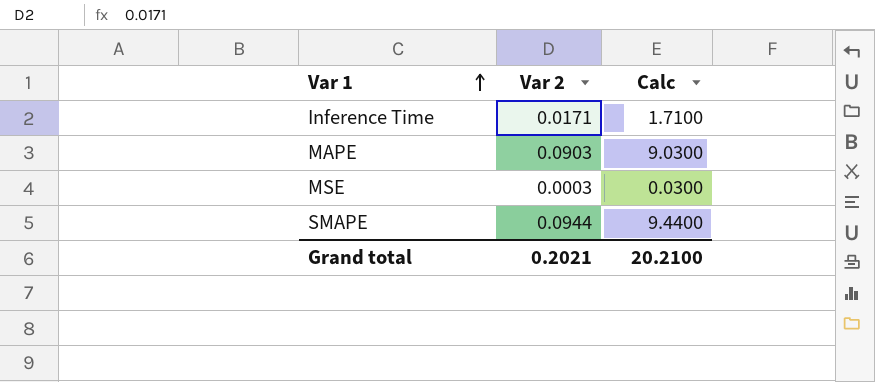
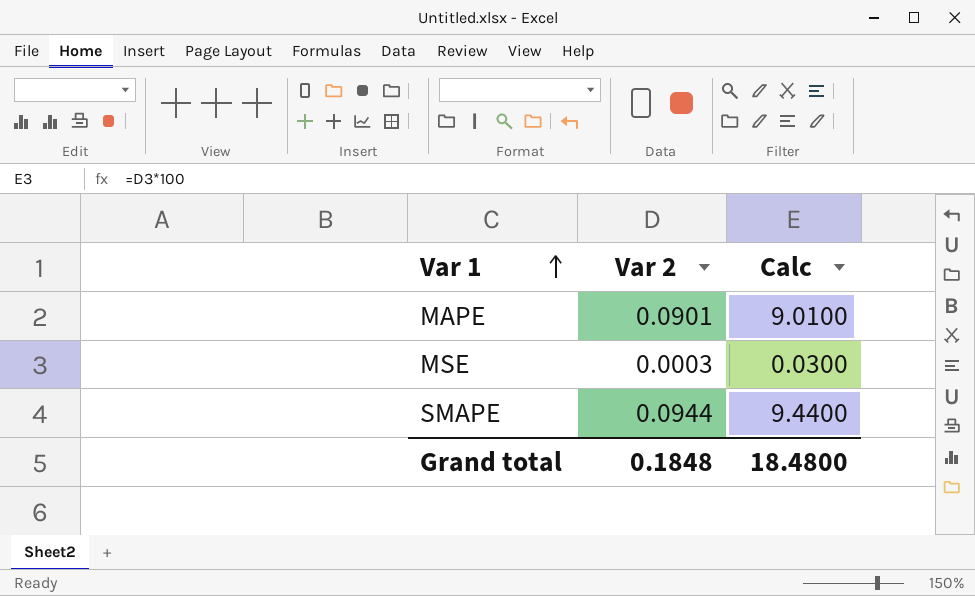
row Inference Time: 0.0171 | 1.7100 -> none
MAPE | Var 2: 0.0903 -> 0.0901
MAPE | Calc: 9.0300 -> 9.0100
Grand total | Var 2: 0.2021 -> 0.1848
Grand total | Calc: 20.2100 -> 18.4800

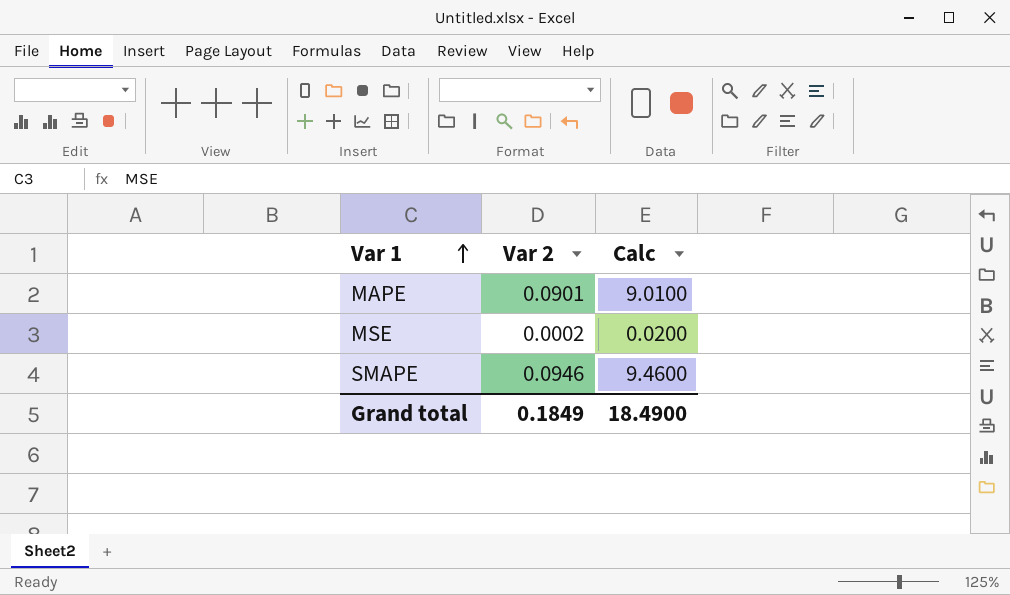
MSE | Var 2: 0.0003 -> 0.0002
MSE | Calc: 0.0300 -> 0.0200
SMAPE | Var 2: 0.0944 -> 0.0946
SMAPE | Calc: 9.4400 -> 9.4600
Grand total | Var 2: 0.1848 -> 0.1849
Grand total | Calc: 18.4800 -> 18.4900

